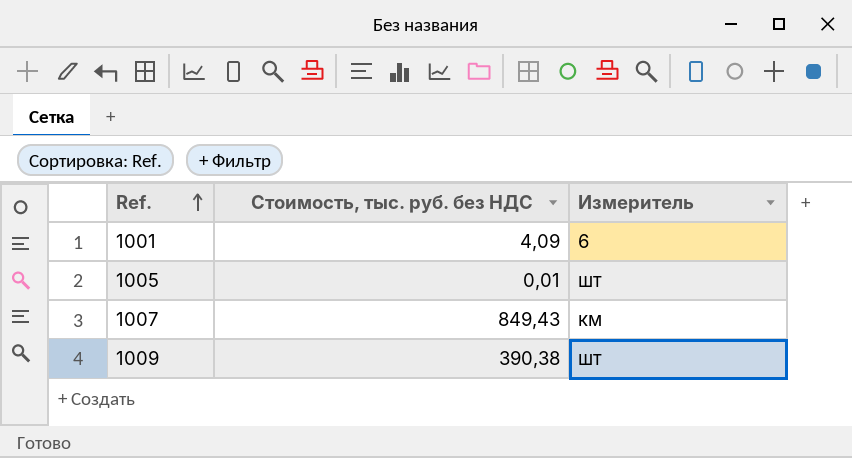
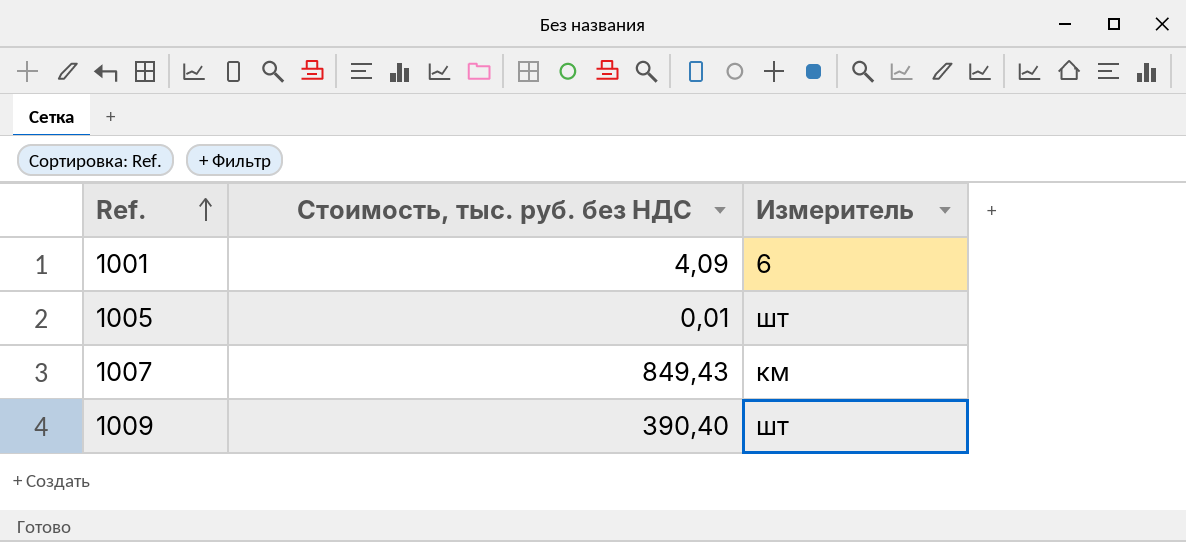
1009 | Стоимость, тыс. руб. без НДС: 390,38 -> 390,40

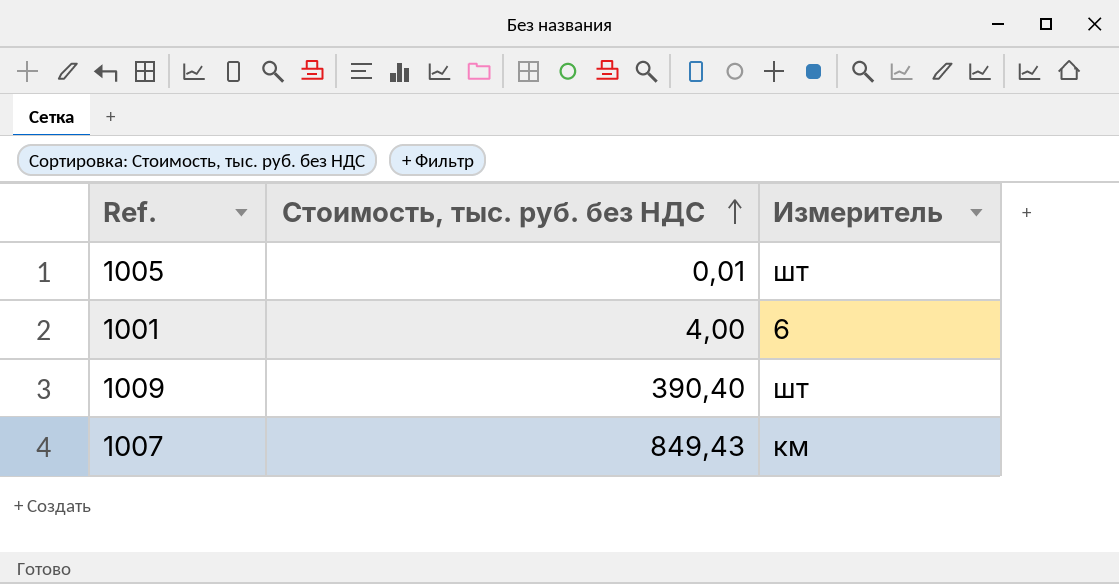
row order: Ref. ascending -> Стоимость, тыс. руб. без НДС ascending
1001 | Стоимость, тыс. руб. без НДС: 4,09 -> 4,00

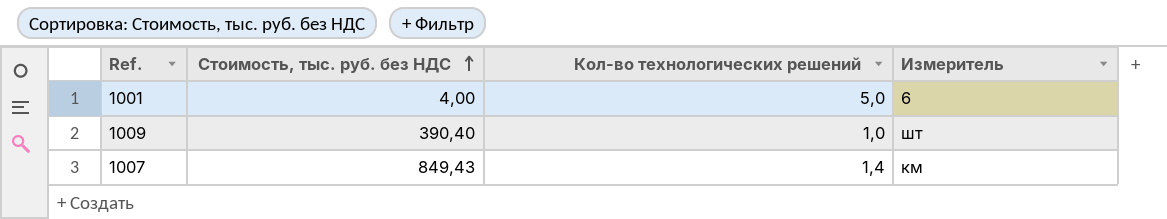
column Кол-во технологических решений | position: none -> 3
row 1005: 0,01 | шт -> none

